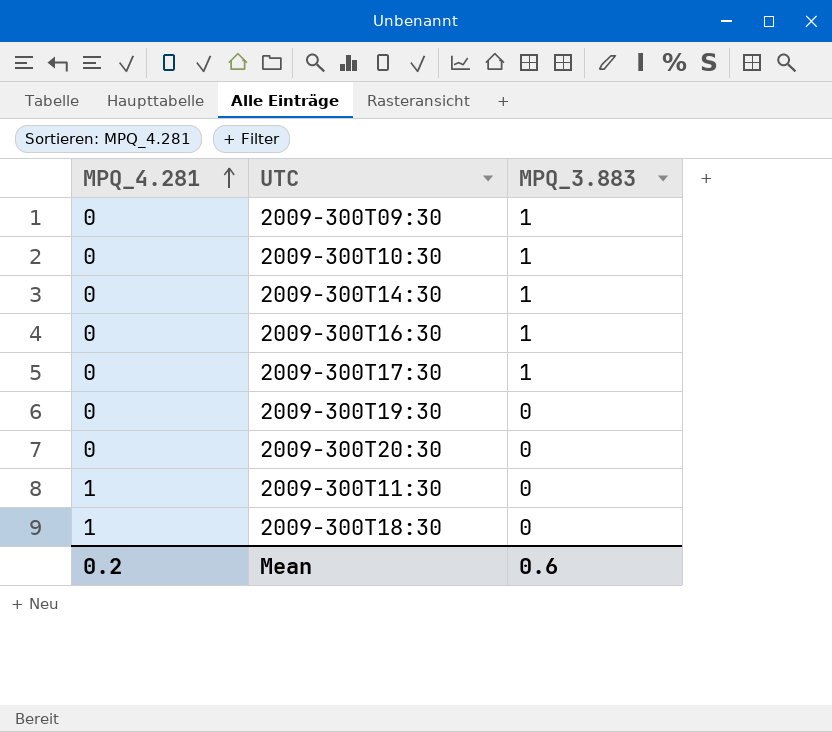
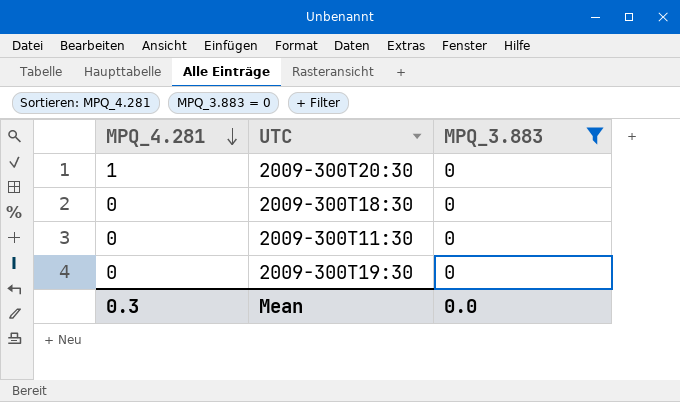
filter: none -> MPQ_3.883 = 0
row order: MPQ_4.281 ascending -> MPQ_4.281 descending
2009-300T20:30 | MPQ_4.281: 0 -> 1
2009-300T18:30 | MPQ_4.281: 1 -> 0
2009-300T11:30 | MPQ_4.281: 1 -> 0
Mean | MPQ_4.281: 0.2 -> 0.3
Mean | MPQ_3.883: 0.6 -> 0.0

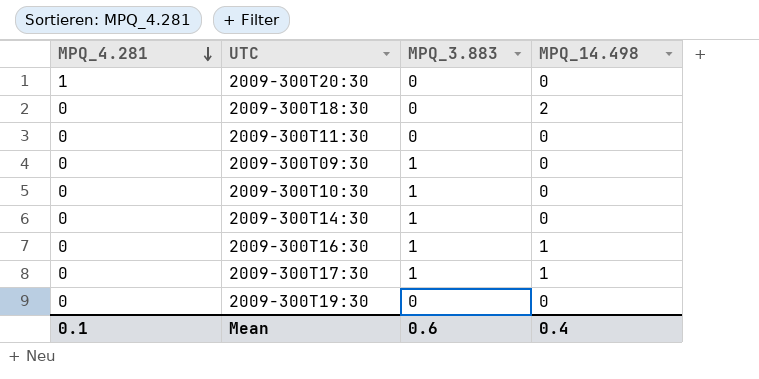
filter: MPQ_3.883 = 0 -> none
column MPQ_14.498 | position: none -> 4
Mean | MPQ_4.281: 0.3 -> 0.1
Mean | MPQ_3.883: 0.0 -> 0.6

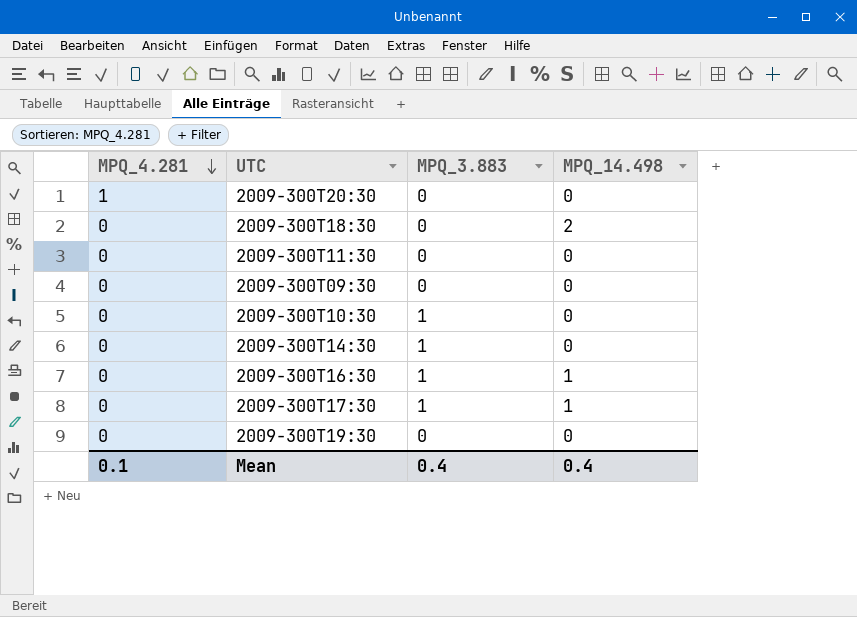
2009-300T09:30 | MPQ_3.883: 1 -> 0
Mean | MPQ_3.883: 0.6 -> 0.4

